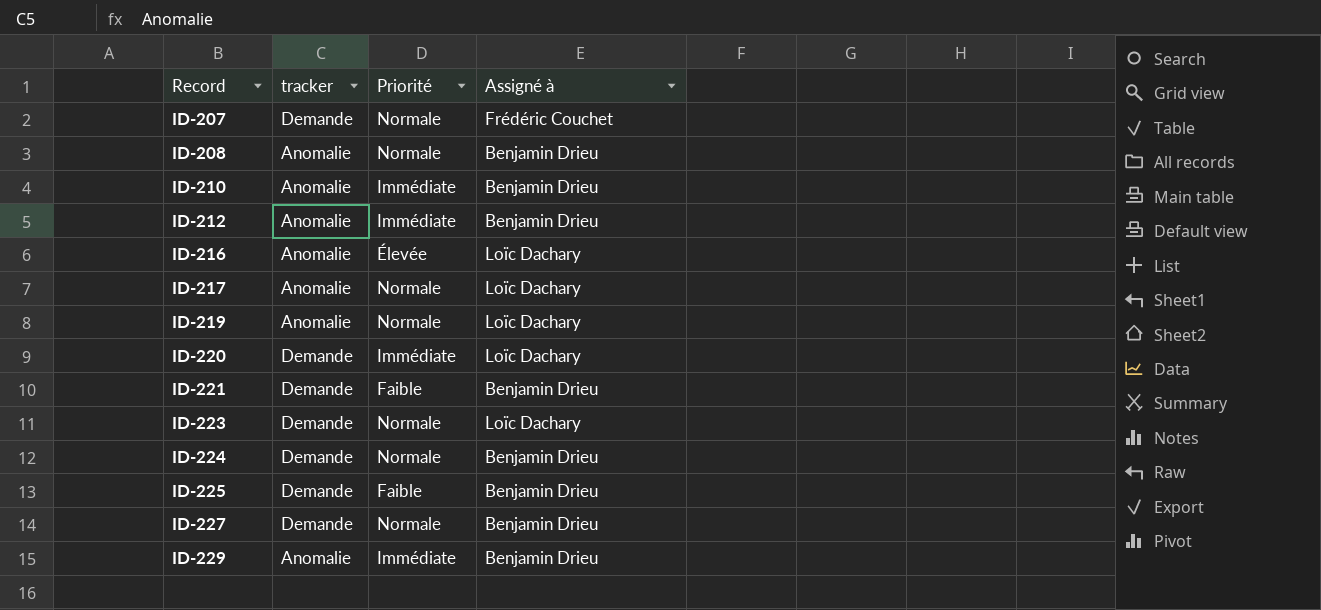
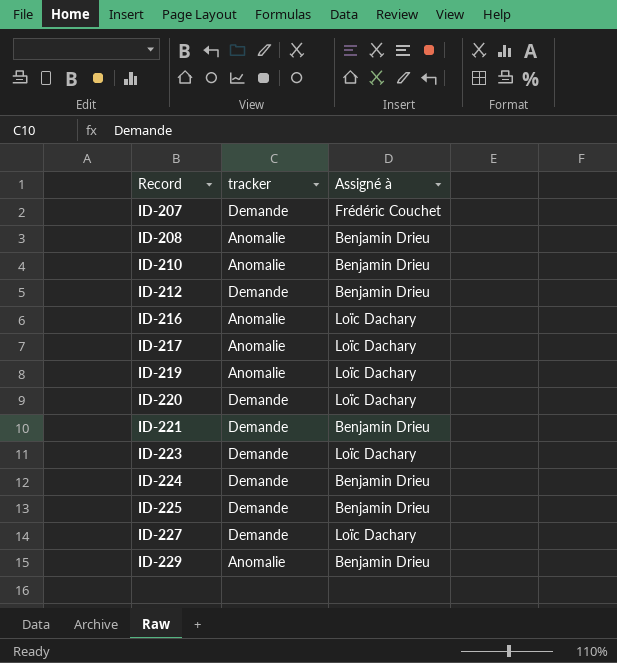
column Priorité | position: 3 -> none
ID-212 | tracker: Anomalie -> Demande
ID-227 | Assigné à: Benjamin Drieu -> Loïc Dachary

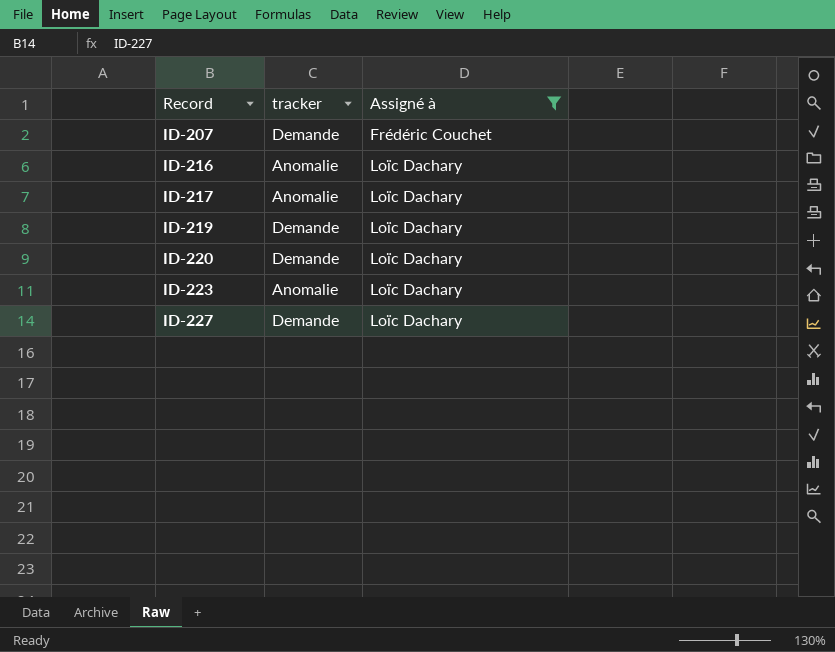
filter: none -> Assigné à != Benjamin Drieu
ID-219 | tracker: Anomalie -> Demande
ID-223 | tracker: Demande -> Anomalie

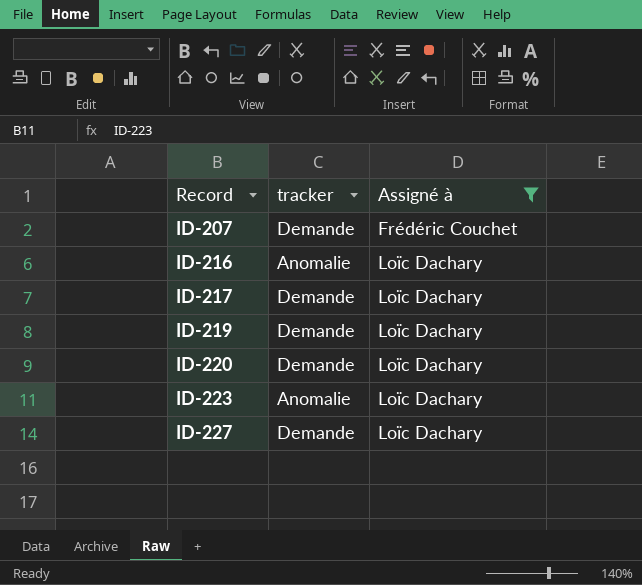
ID-217 | tracker: Anomalie -> Demande

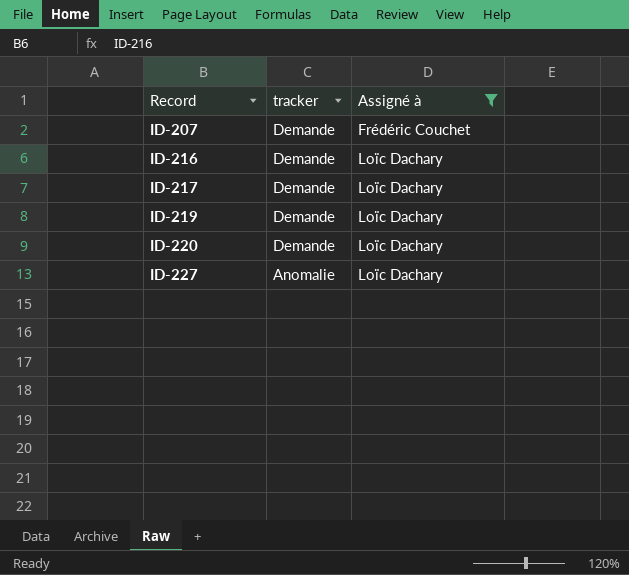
row ID-223: Anomalie | Loïc Dachary -> none
ID-216 | tracker: Anomalie -> Demande
ID-227 | tracker: Demande -> Anomalie

